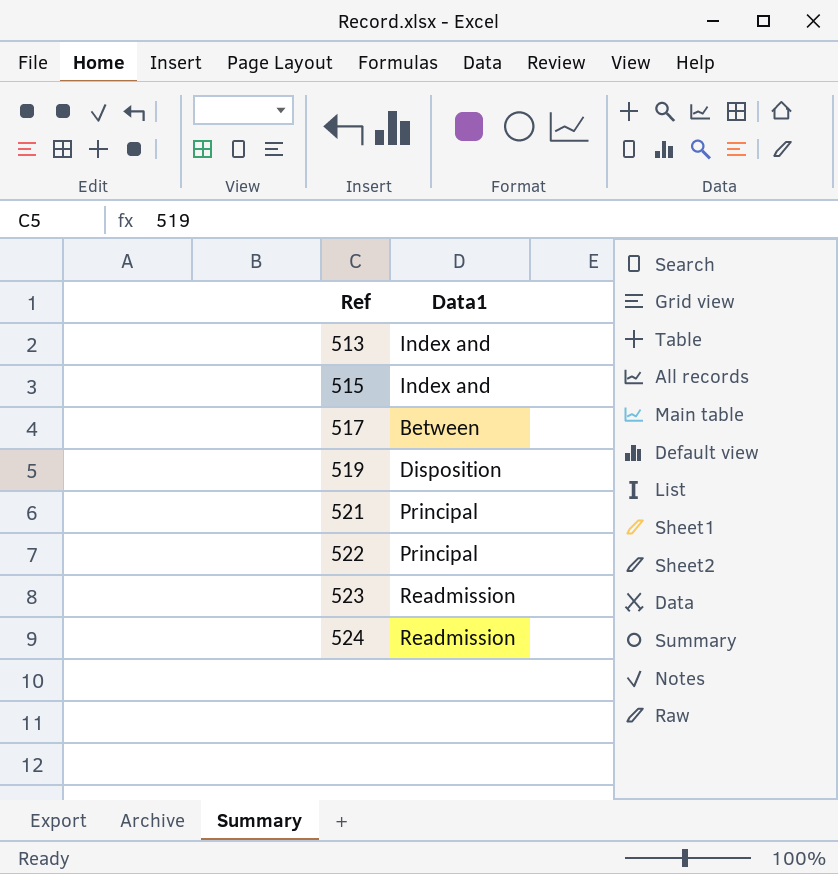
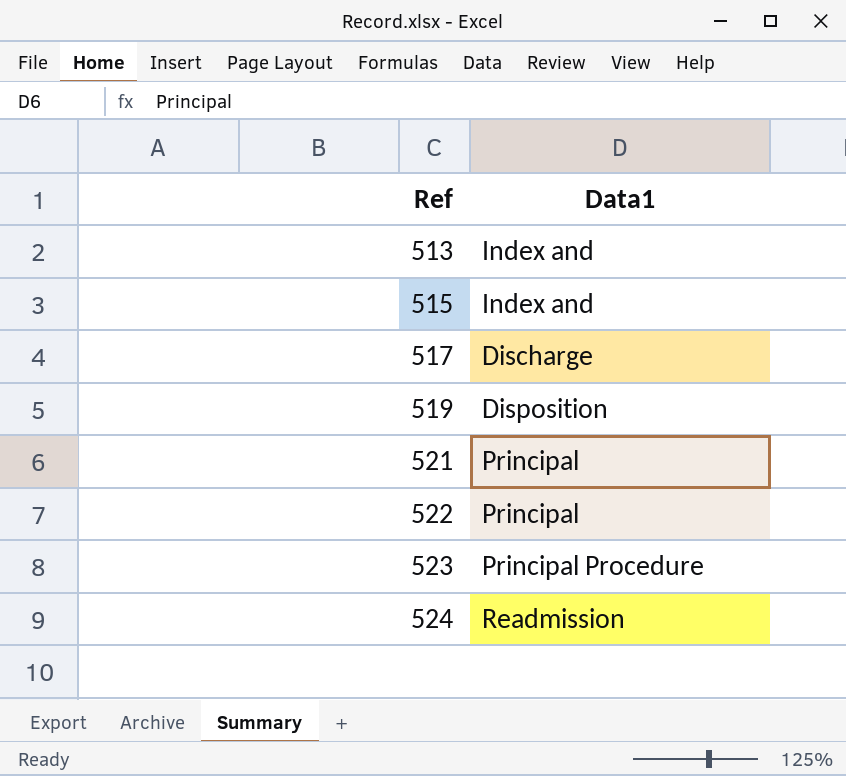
517 | Data1: Between -> Discharge
523 | Data1: Readmission -> Principal Procedure

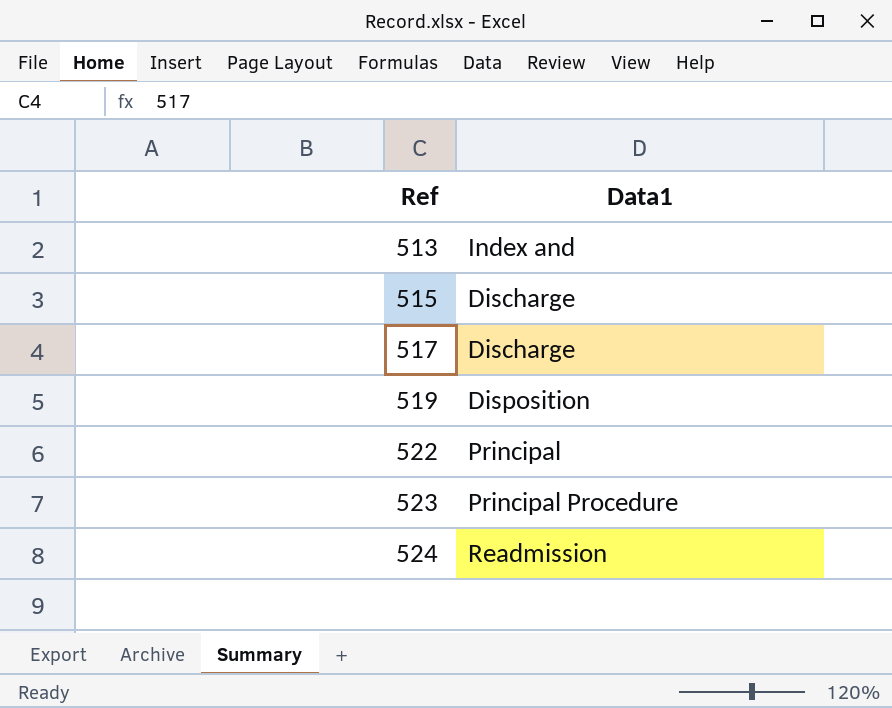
row 521: Principal -> none
515 | Data1: Index and -> Discharge

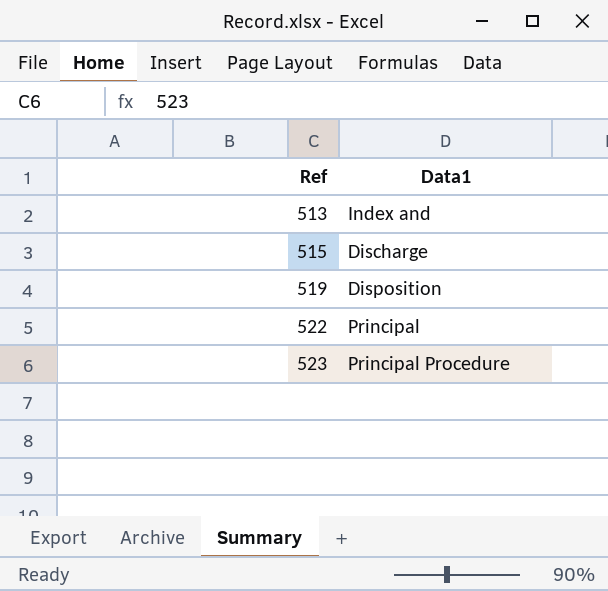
row 517: Discharge -> none
row 524: Readmission -> none

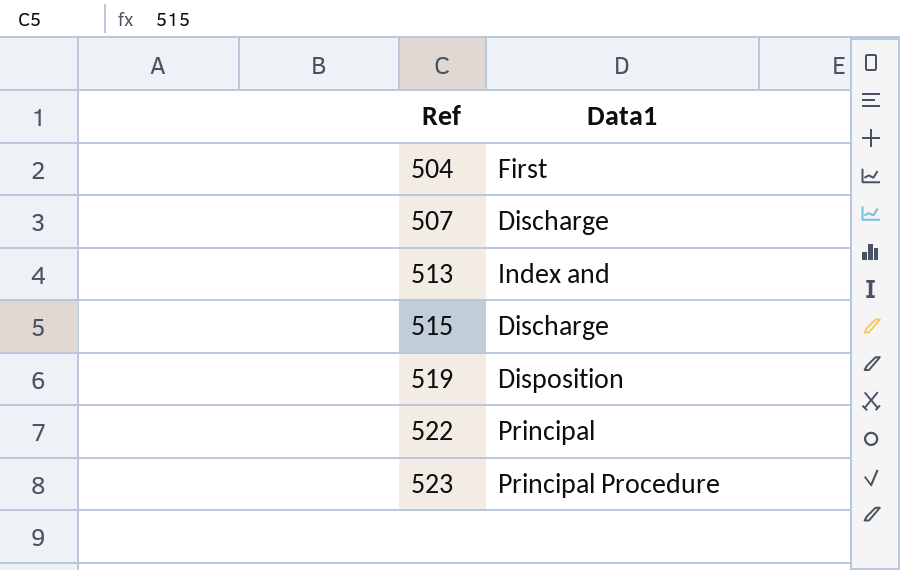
row 504: none -> First
row 507: none -> Discharge

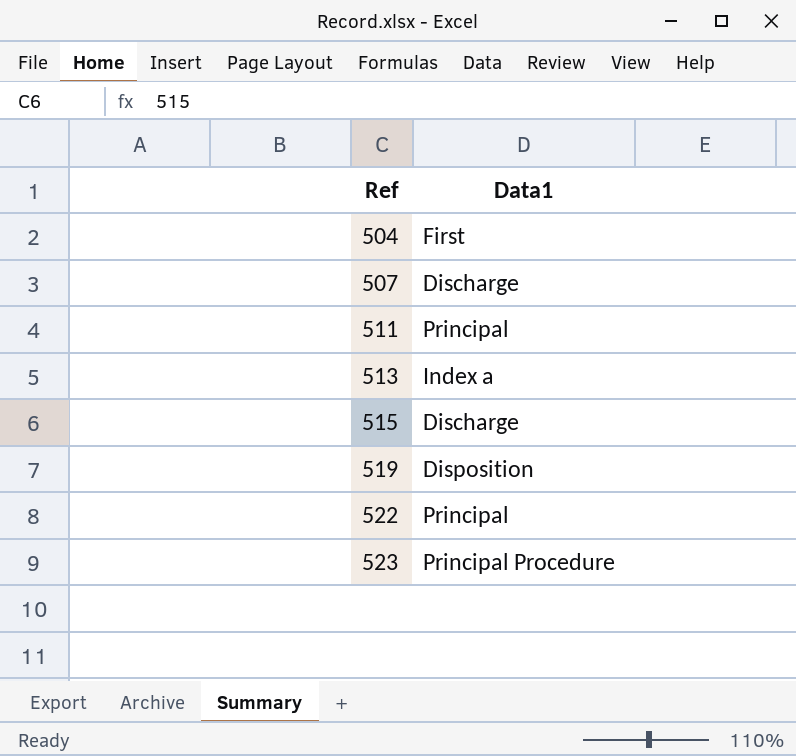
row 511: none -> Principal
513 | Data1: Index and -> Index a

